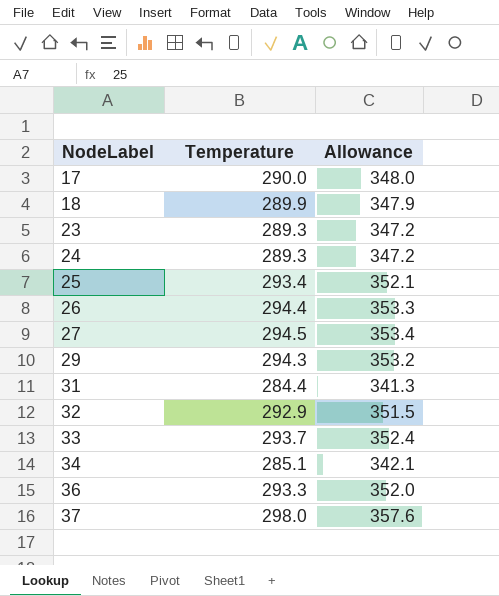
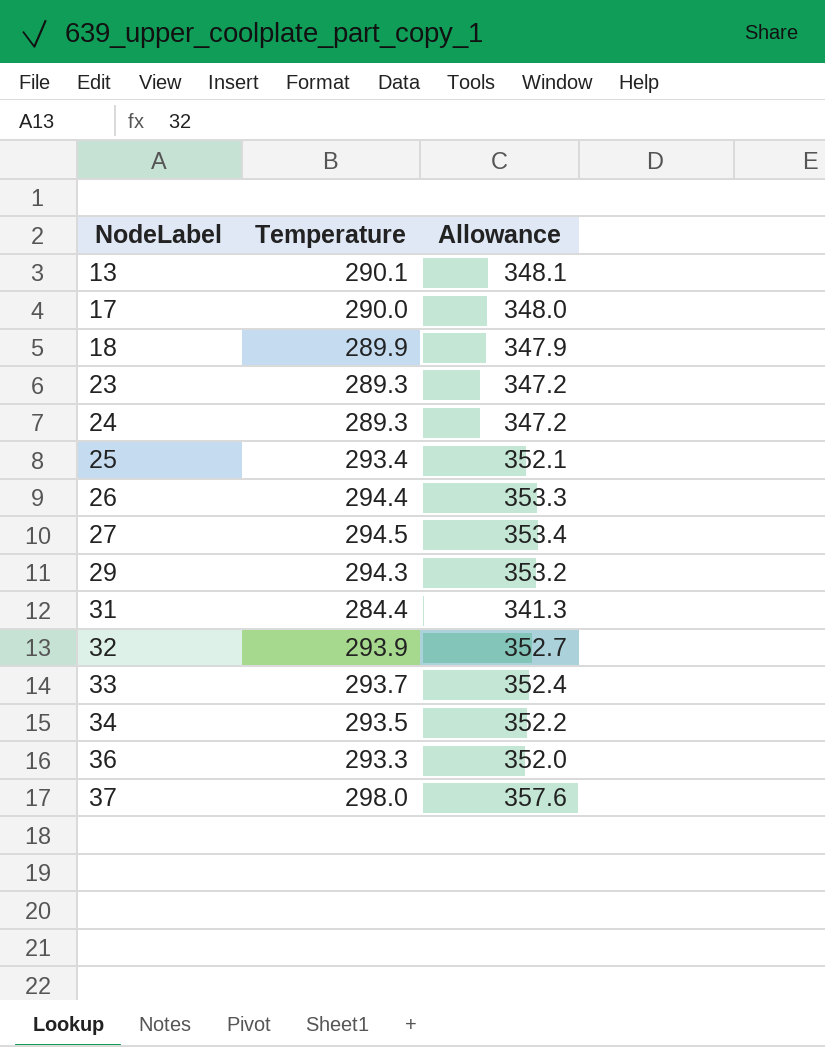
row 13: none -> 290.1 | 348.1
32 | Temperature: 292.9 -> 293.9
32 | Allowance: 351.5 -> 352.7
34 | Temperature: 285.1 -> 293.5
34 | Allowance: 342.1 -> 352.2

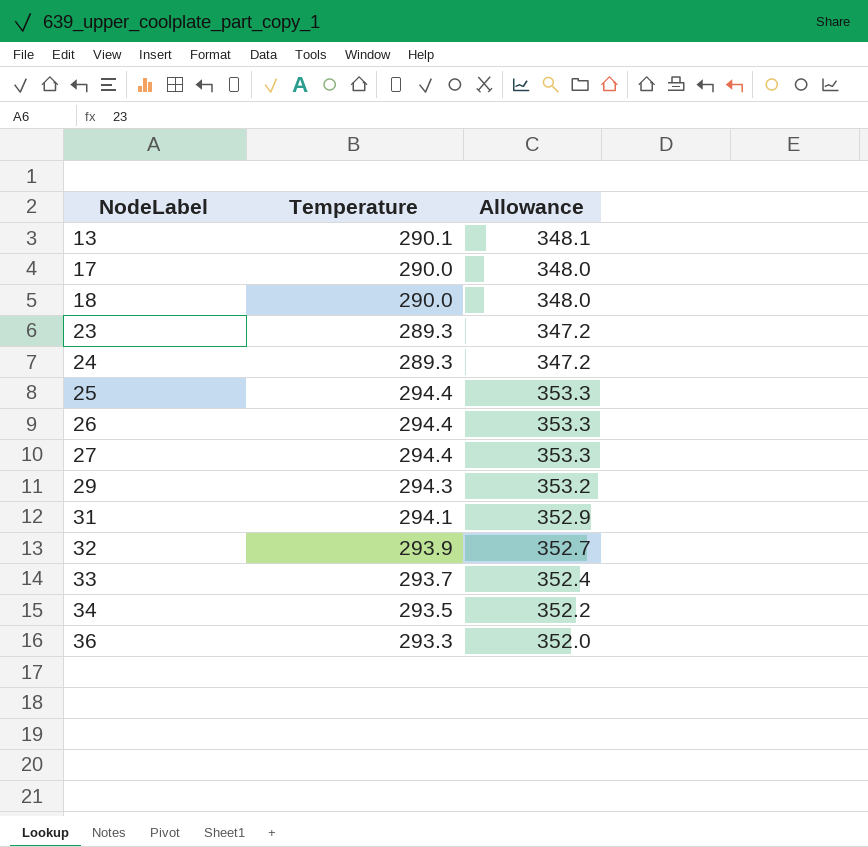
row 37: 298.0 | 357.6 -> none
18 | Temperature: 289.9 -> 290.0
18 | Allowance: 347.9 -> 348.0
25 | Temperature: 293.4 -> 294.4
25 | Allowance: 352.1 -> 353.3
27 | Temperature: 294.5 -> 294.4
27 | Allowance: 353.4 -> 353.3
31 | Temperature: 284.4 -> 294.1
31 | Allowance: 341.3 -> 352.9

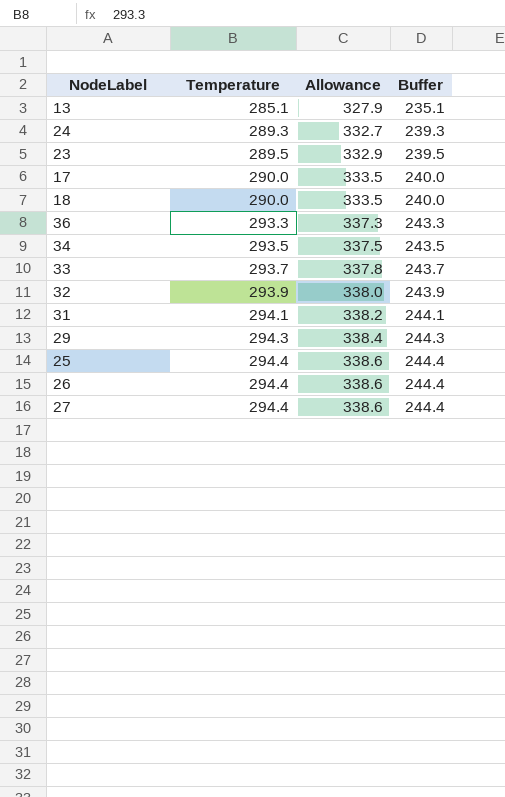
row order: NodeLabel ascending -> Temperature ascending
column Allowance | formula: [Temperature] * 1.2 -> [Temperature] * 1.15
column Buffer | formula: none -> [Temperature] - 50
13 | Temperature: 290.1 -> 285.1
23 | Temperature: 289.3 -> 289.5

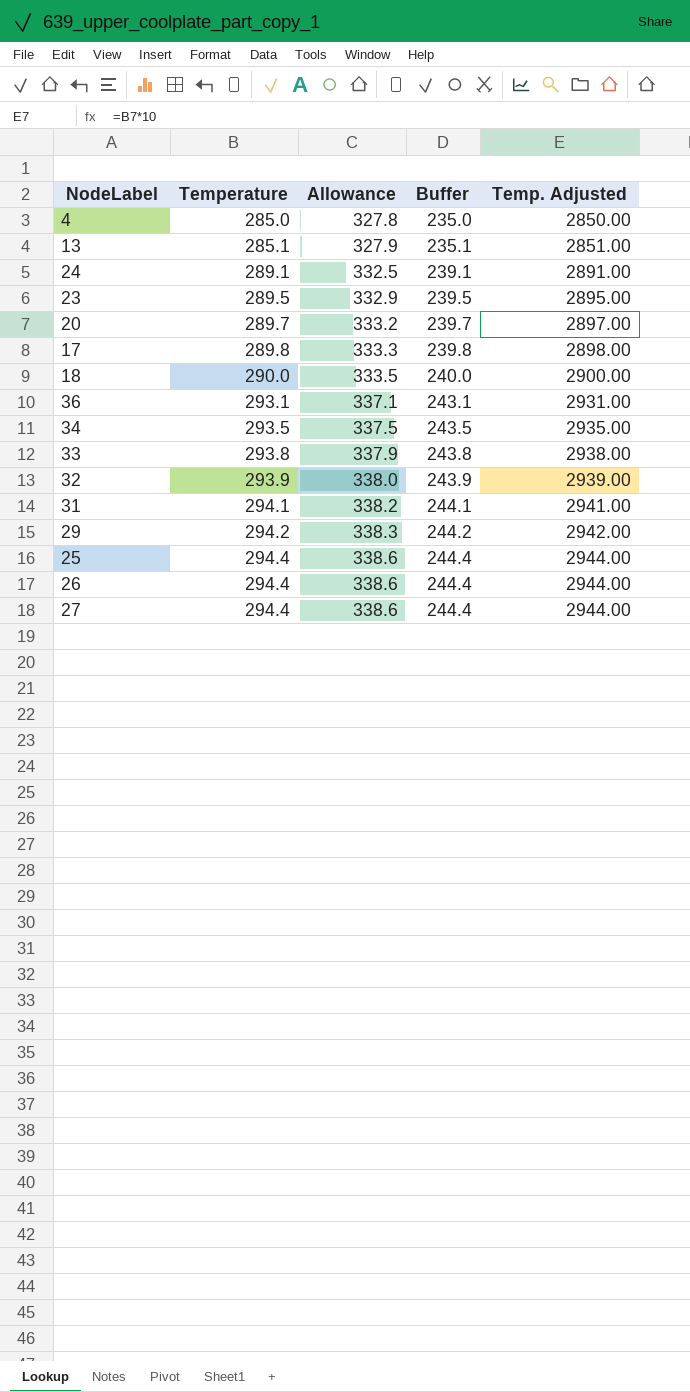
column Temp. Adjusted | formula: none -> [Temperature] * 10
row 4: none -> 285.0 | 327.8 | 235.0 | 2850.00
24 | Temperature: 289.3 -> 289.1
24 | Allowance: 332.7 -> 332.5
24 | Buffer: 239.3 -> 239.1
row 20: none -> 289.7 | 333.2 | 239.7 | 2897.00
17 | Temperature: 290.0 -> 289.8
17 | Allowance: 333.5 -> 333.3
17 | Buffer: 240.0 -> 239.8
36 | Temperature: 293.3 -> 293.1
36 | Allowance: 337.3 -> 337.1
36 | Buffer: 243.3 -> 243.1
33 | Temperature: 293.7 -> 293.8
33 | Allowance: 337.8 -> 337.9
33 | Buffer: 243.7 -> 243.8
29 | Temperature: 294.3 -> 294.2
29 | Allowance: 338.4 -> 338.3
29 | Buffer: 244.3 -> 244.2

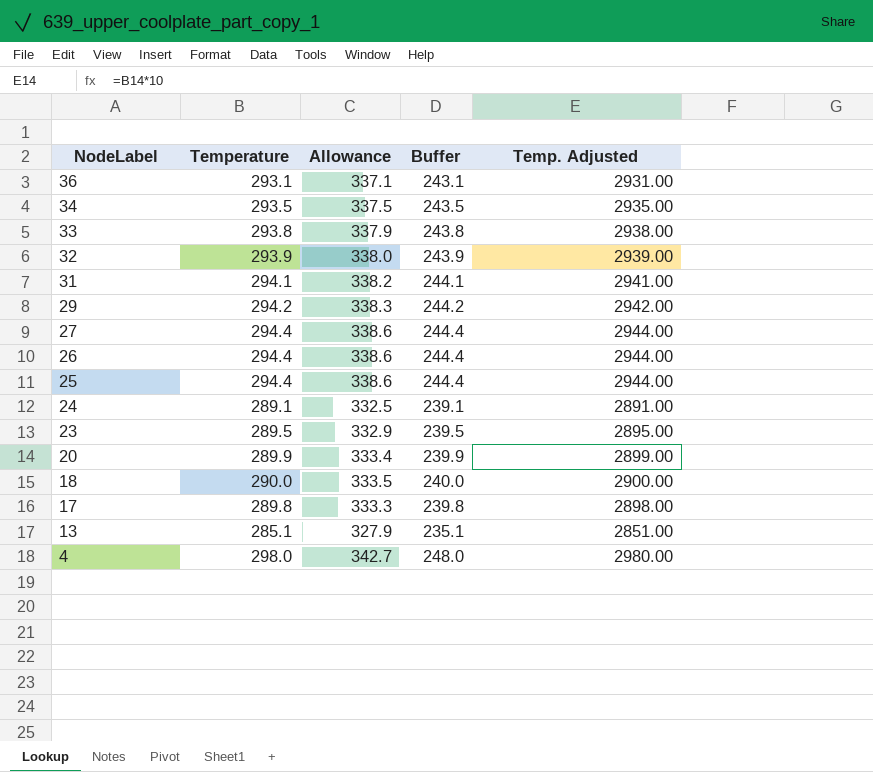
row order: Temperature ascending -> NodeLabel descending
20 | Temperature: 289.7 -> 289.9
20 | Allowance: 333.2 -> 333.4
20 | Buffer: 239.7 -> 239.9
20 | Temp. Adjusted: 2897.00 -> 2899.00
4 | Temperature: 285.0 -> 298.0
4 | Allowance: 327.8 -> 342.7
4 | Buffer: 235.0 -> 248.0
4 | Temp. Adjusted: 2850.00 -> 2980.00

